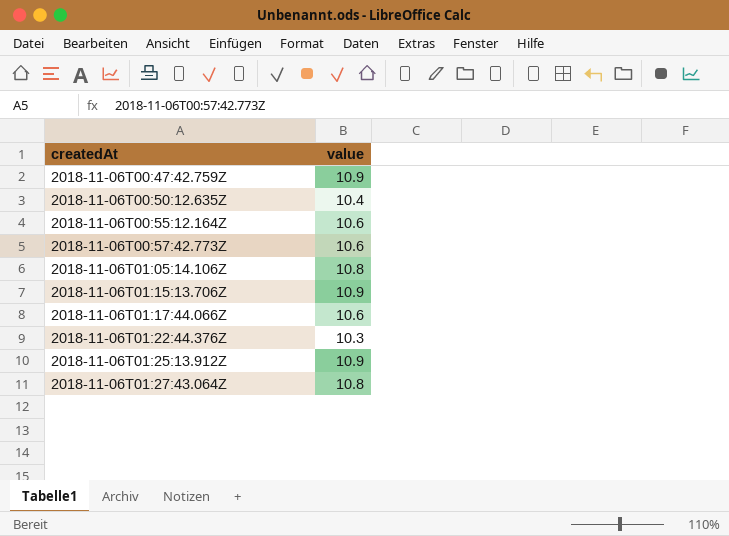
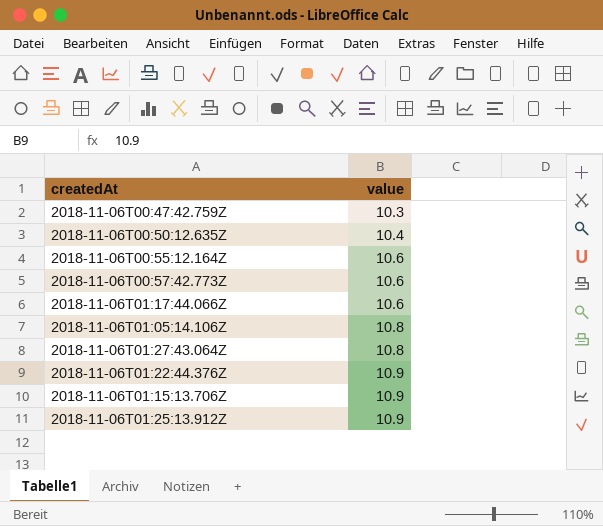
row order: createdAt ascending -> value ascending
2018-11-06T00:47:42.759Z | value: 10.9 -> 10.3
2018-11-06T01:22:44.376Z | value: 10.3 -> 10.9

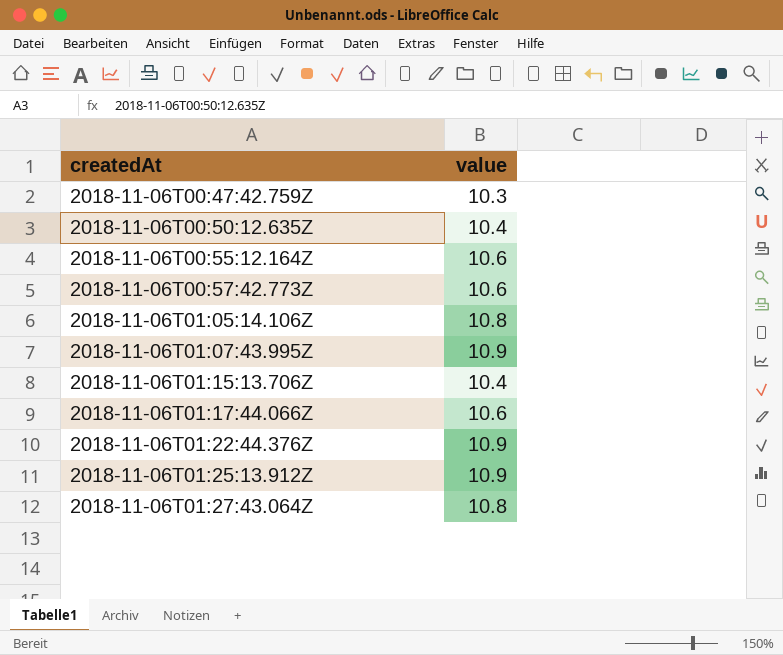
row order: value ascending -> createdAt ascending
row 2018-11-06T01:07:43.995Z: none -> 10.9
2018-11-06T01:15:13.706Z | value: 10.9 -> 10.4

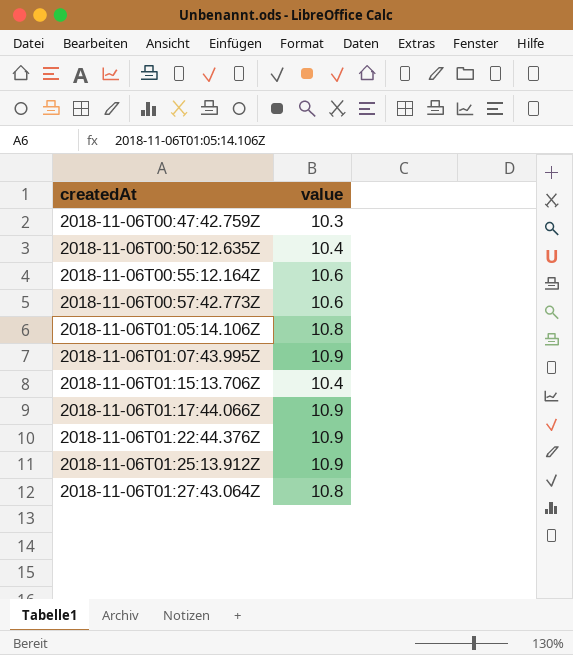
2018-11-06T01:17:44.066Z | value: 10.6 -> 10.9

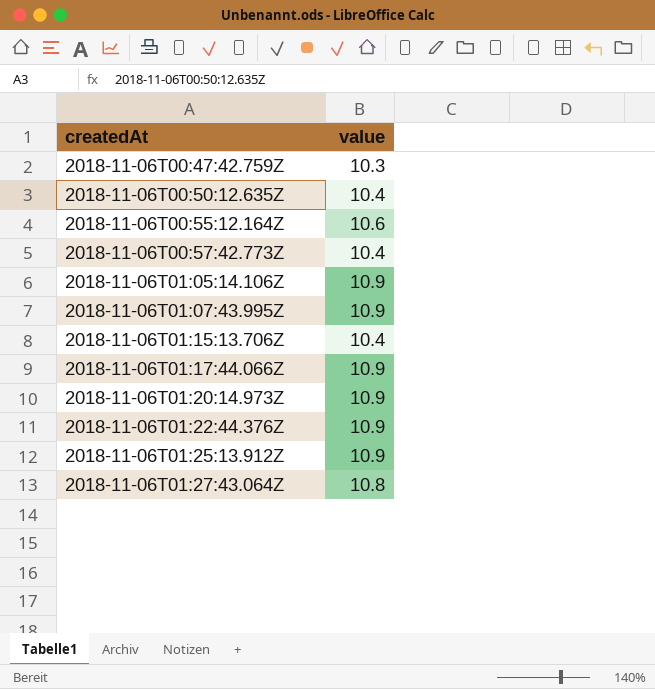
2018-11-06T00:57:42.773Z | value: 10.6 -> 10.4
2018-11-06T01:05:14.106Z | value: 10.8 -> 10.9
row 2018-11-06T01:20:14.973Z: none -> 10.9

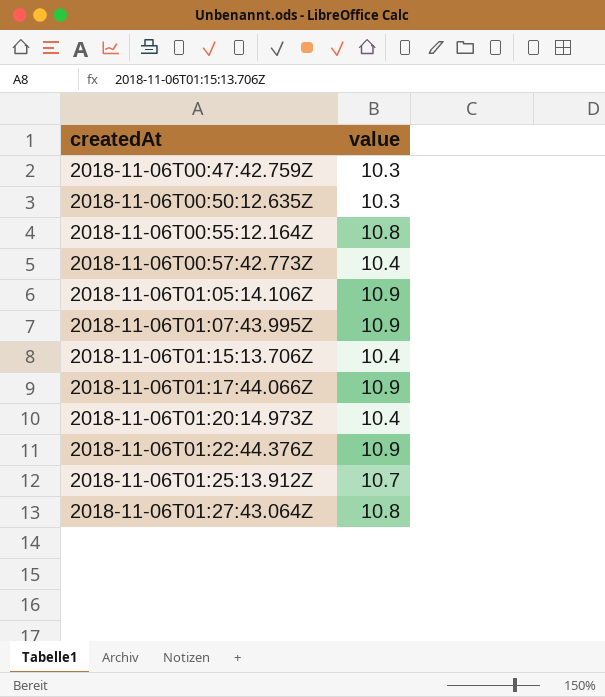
2018-11-06T00:50:12.635Z | value: 10.4 -> 10.3
2018-11-06T00:55:12.164Z | value: 10.6 -> 10.8
2018-11-06T01:20:14.973Z | value: 10.9 -> 10.4
2018-11-06T01:25:13.912Z | value: 10.9 -> 10.7

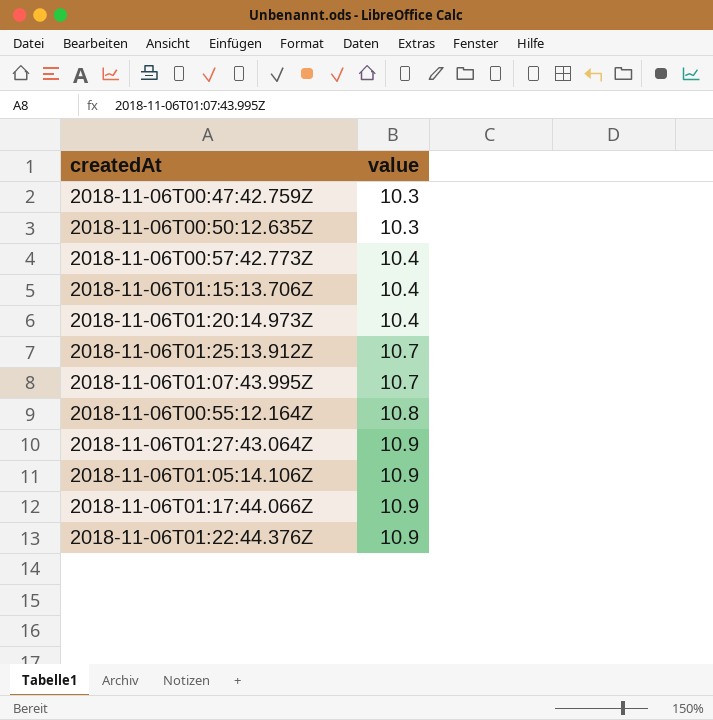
row order: createdAt ascending -> value ascending
2018-11-06T01:07:43.995Z | value: 10.9 -> 10.7
2018-11-06T01:27:43.064Z | value: 10.8 -> 10.9

